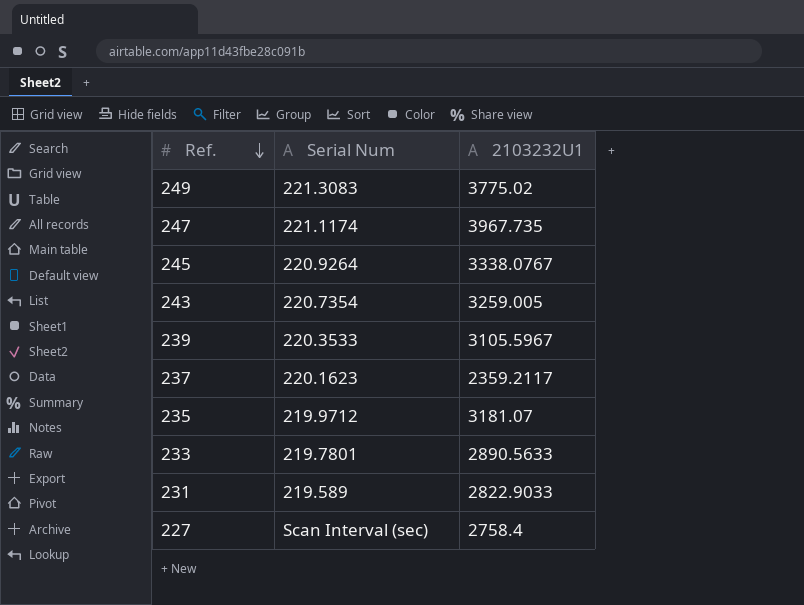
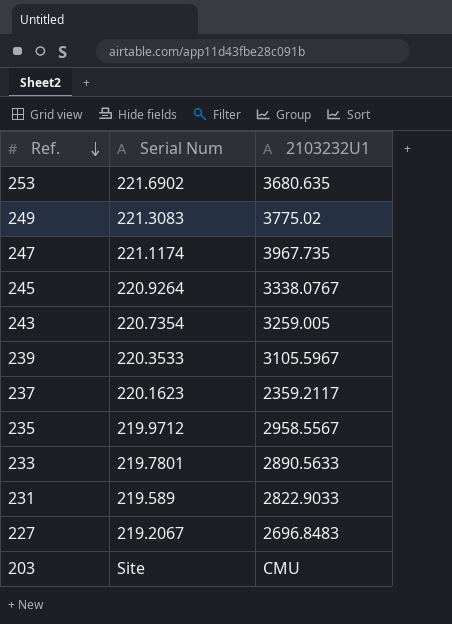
row 253: none -> 221.6902 | 3680.635
235 | 2103232U1: 3181.07 -> 2958.5567
227 | Serial Num: Scan Interval (sec) -> 219.2067
227 | 2103232U1: 2758.4 -> 2696.8483
row 203: none -> Site | CMU

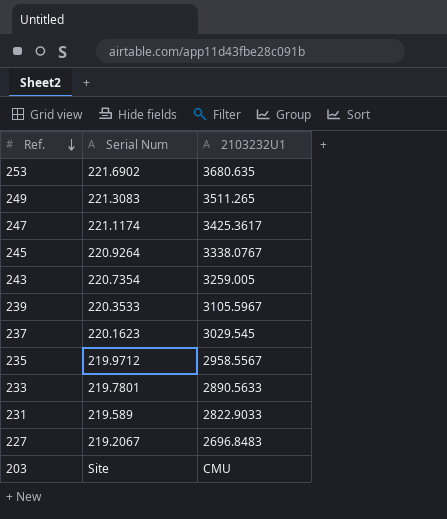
249 | 2103232U1: 3775.02 -> 3511.265
247 | 2103232U1: 3967.735 -> 3425.3617
237 | 2103232U1: 2359.2117 -> 3029.545

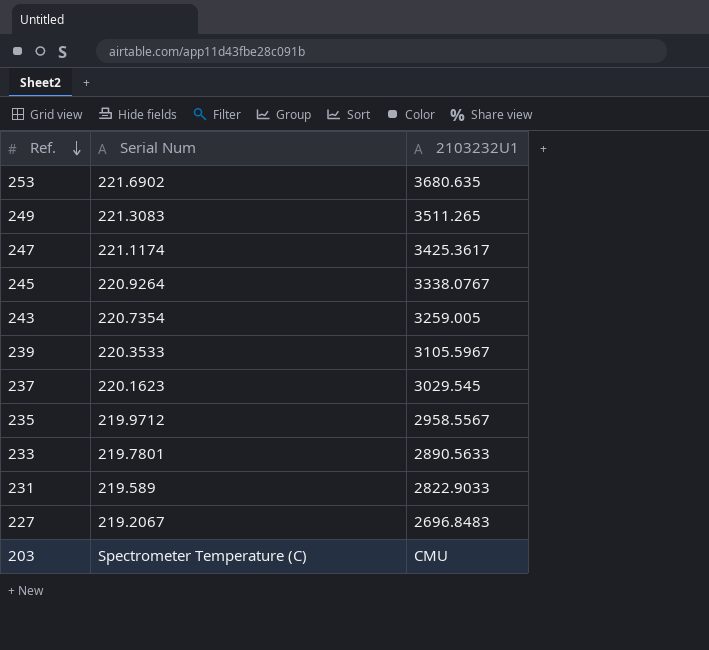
203 | Serial Num: Site -> Spectrometer Temperature (C)

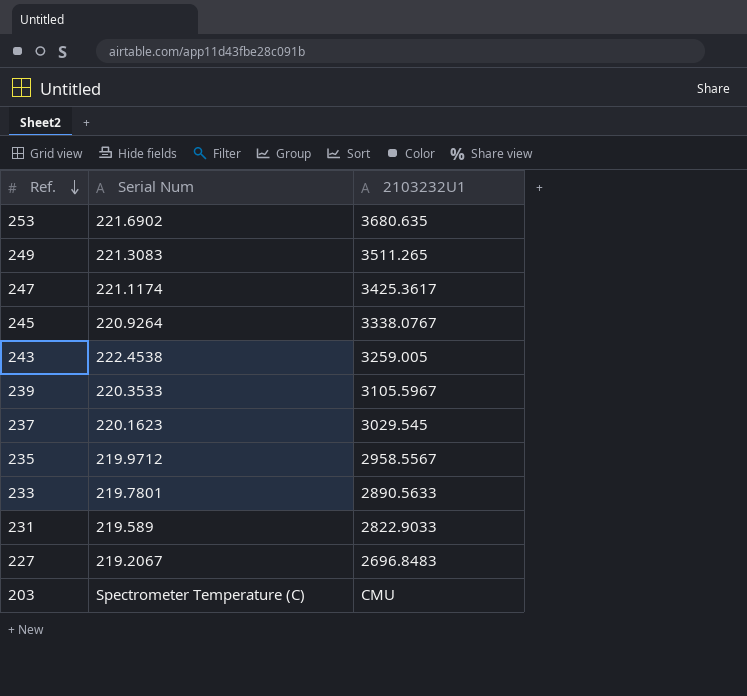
243 | Serial Num: 220.7354 -> 222.4538

